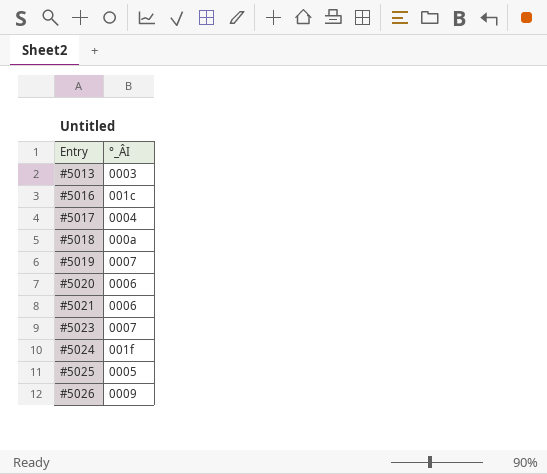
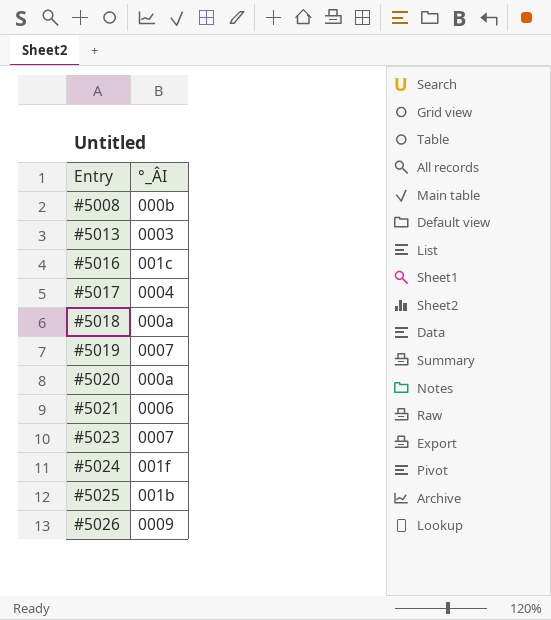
row #5008: none -> 000b
#5020 | °_ÂI: 0006 -> 000a
#5025 | °_ÂI: 0005 -> 001b

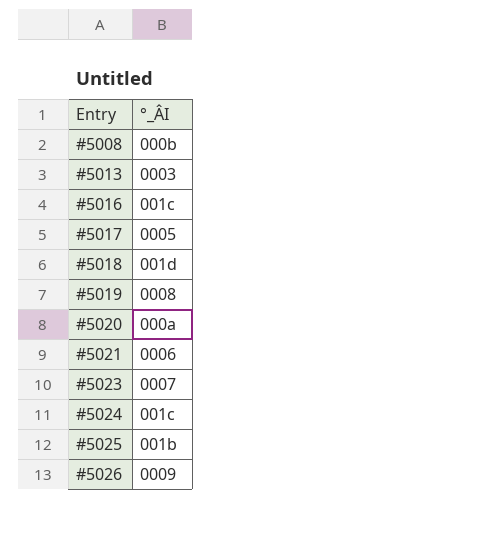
#5017 | °_ÂI: 0004 -> 0005
#5018 | °_ÂI: 000a -> 001d
#5019 | °_ÂI: 0007 -> 0008
#5024 | °_ÂI: 001f -> 001c

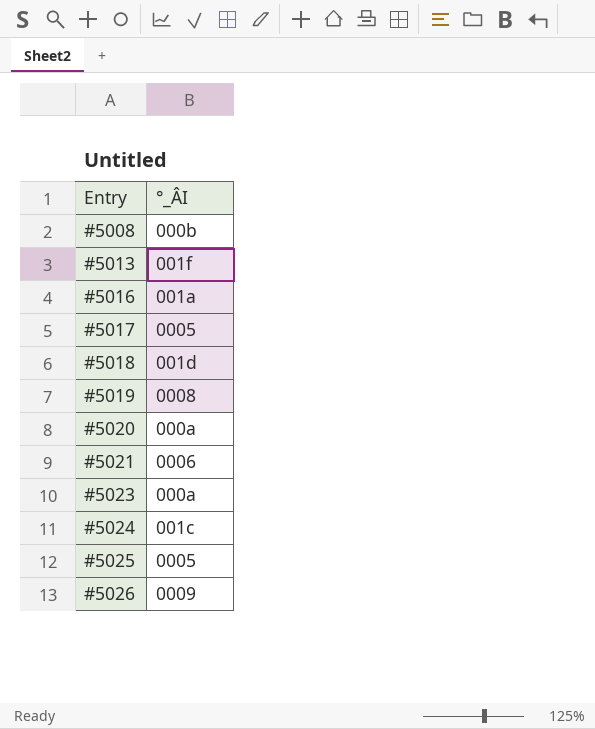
#5013 | °_ÂI: 0003 -> 001f
#5016 | °_ÂI: 001c -> 001a
#5023 | °_ÂI: 0007 -> 000a
#5025 | °_ÂI: 001b -> 0005

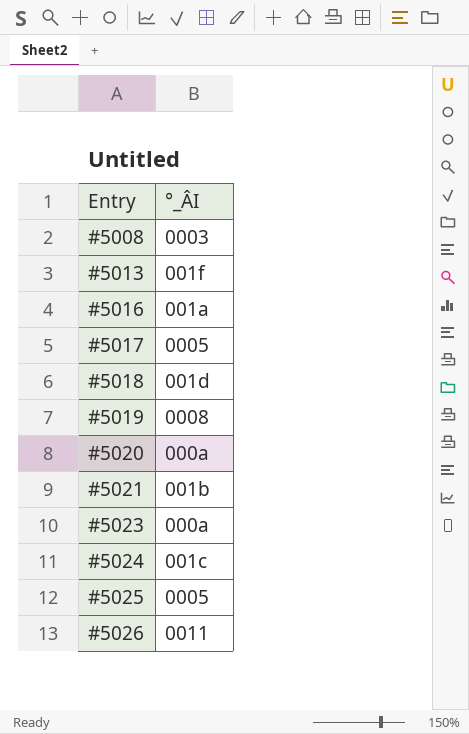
#5008 | °_ÂI: 000b -> 0003
#5021 | °_ÂI: 0006 -> 001b
#5026 | °_ÂI: 0009 -> 0011

